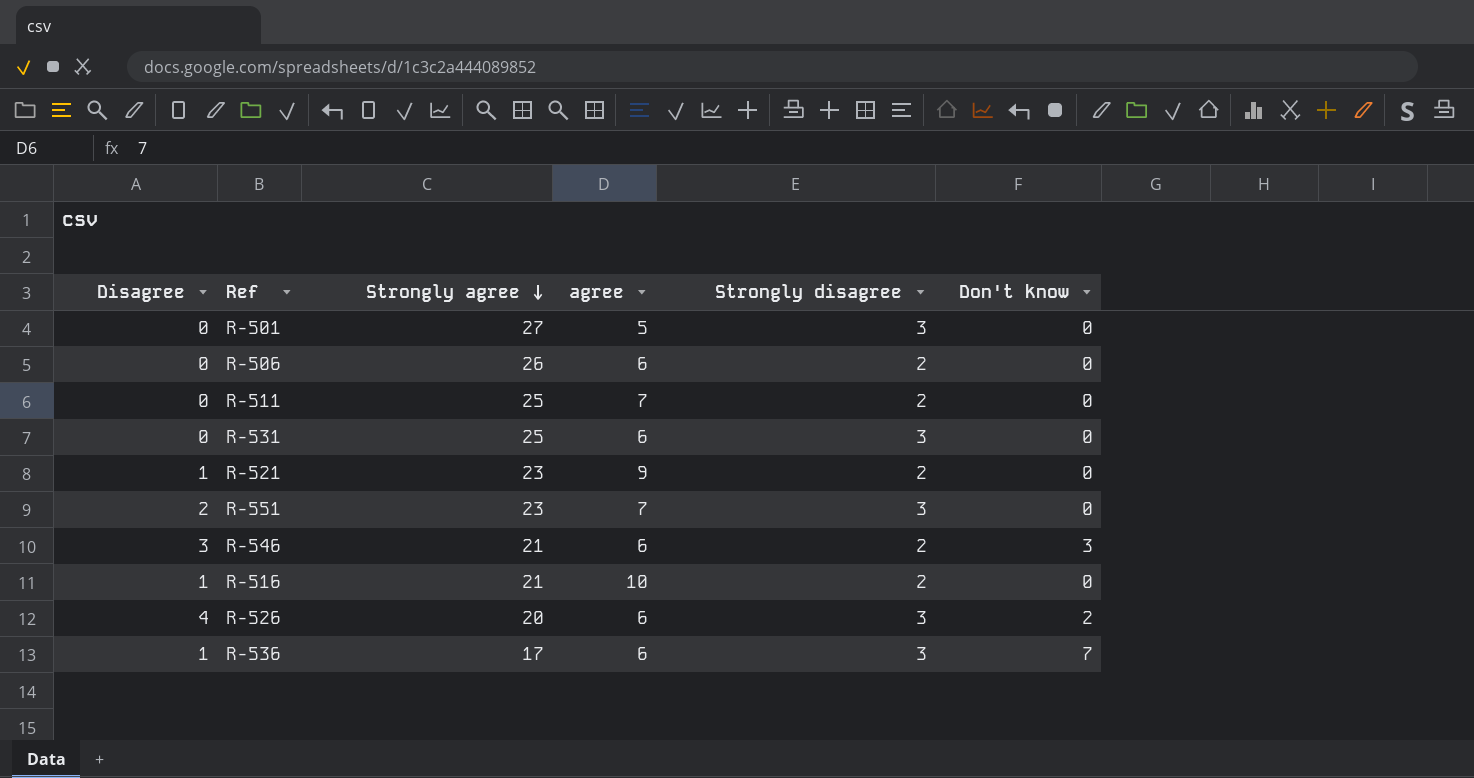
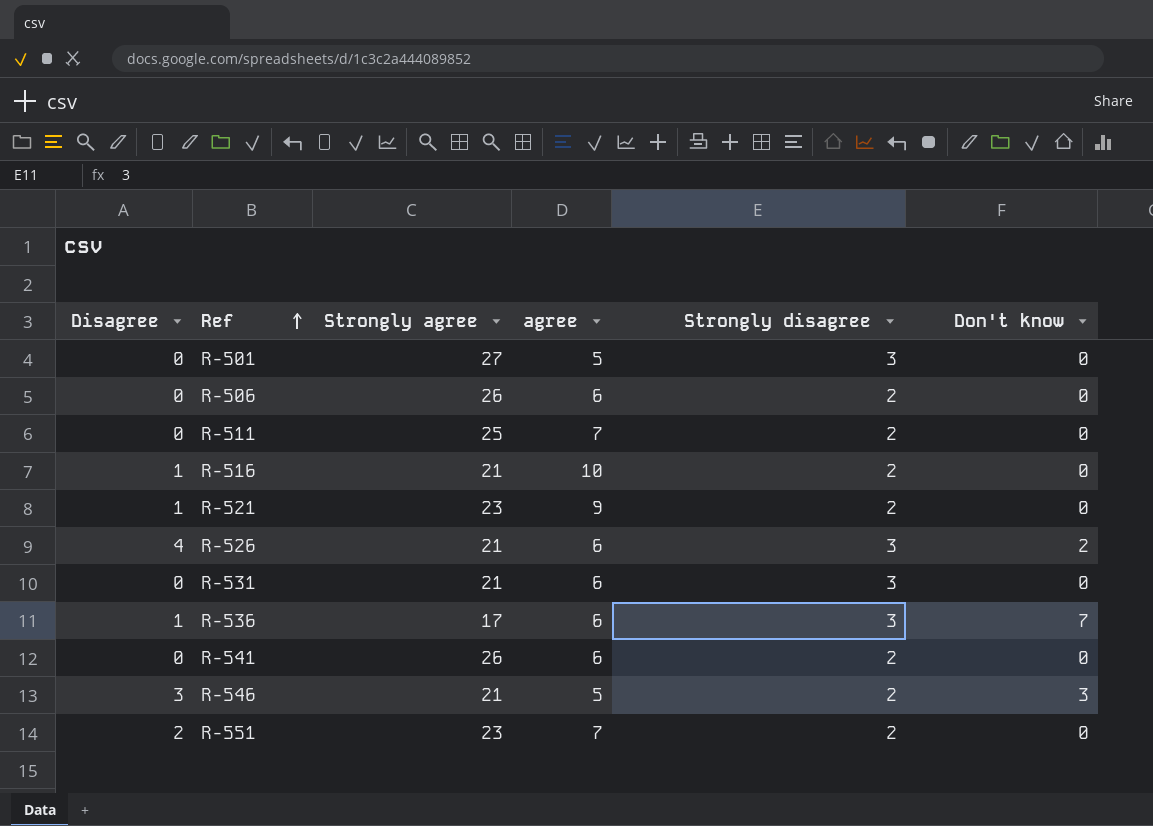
row order: Strongly agree descending -> Ref ascending
R-526 | Strongly agree: 20 -> 21
R-531 | Strongly agree: 25 -> 21
row R-541: none -> 0 | 26 | 6 | 2 | 0
R-546 | agree: 6 -> 5
R-551 | Strongly disagree: 3 -> 2

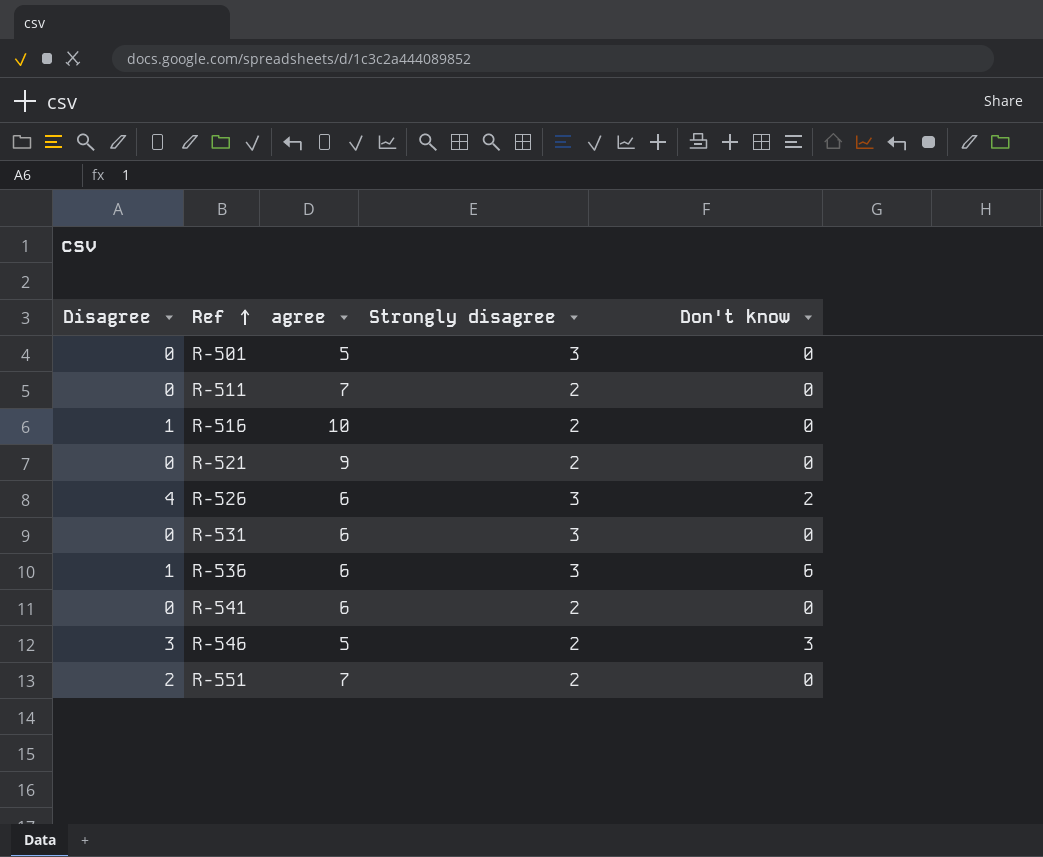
column Strongly agree | position: 3 -> none
row R-506: 0 | 26 | 6 | 2 | 0 -> none
R-521 | Disagree: 1 -> 0
R-536 | Don't know: 7 -> 6

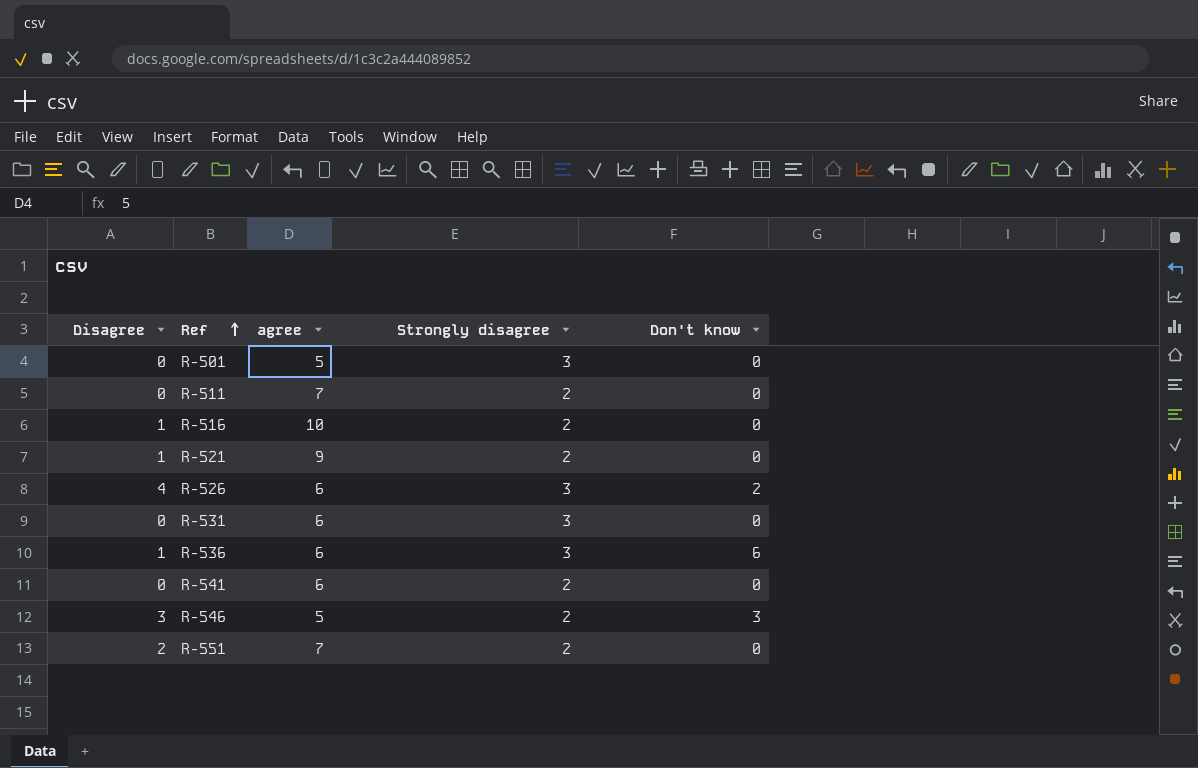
R-521 | Disagree: 0 -> 1

